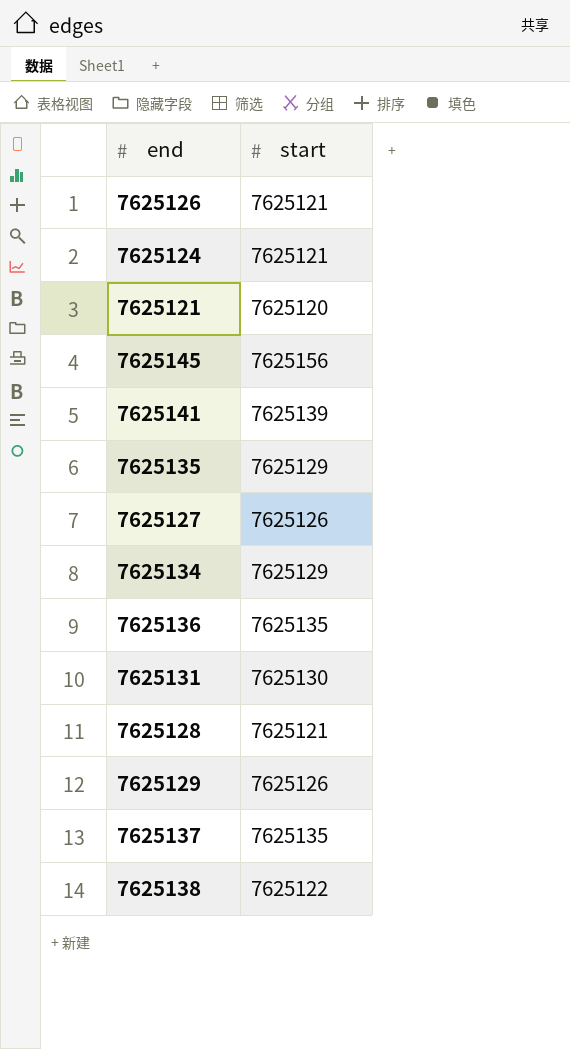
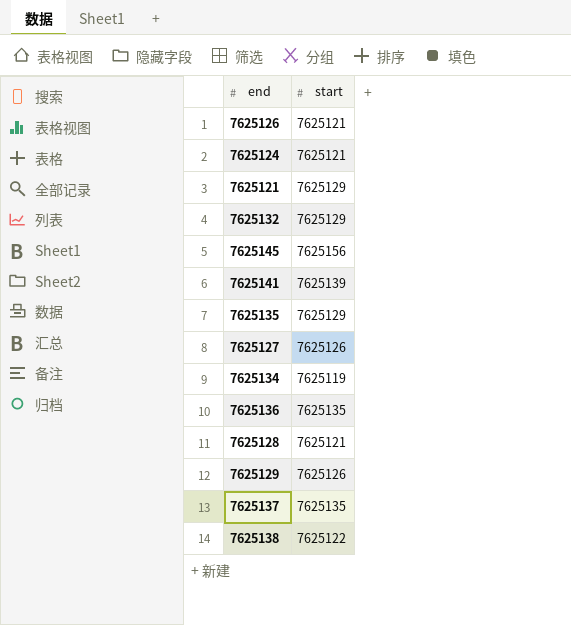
row 7625131: 7625130 -> none
7625121 | start: 7625120 -> 7625129
row 7625132: none -> 7625129
7625134 | start: 7625129 -> 7625119

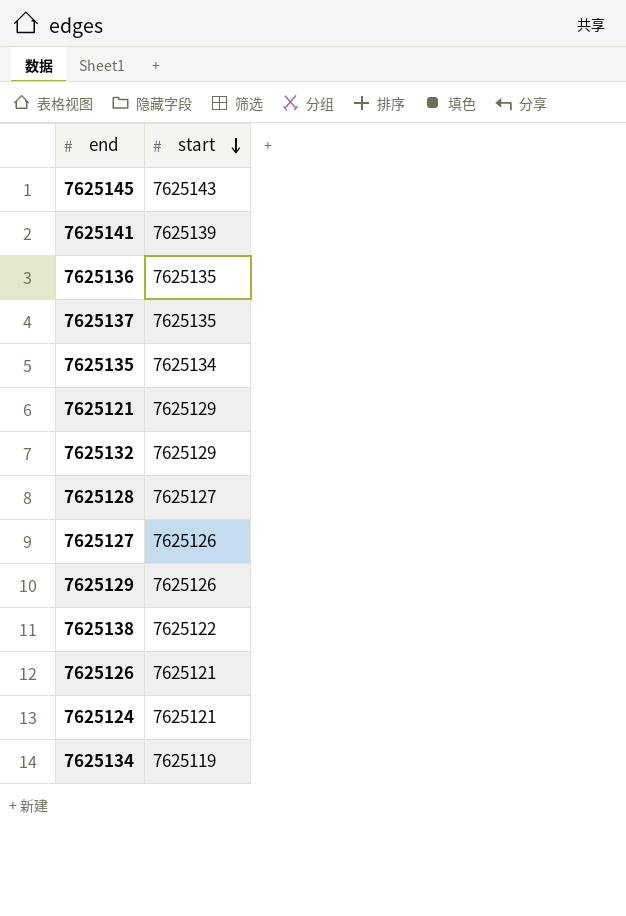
row order: none -> start descending
7625145 | start: 7625156 -> 7625143
7625135 | start: 7625129 -> 7625134
7625128 | start: 7625121 -> 7625127

